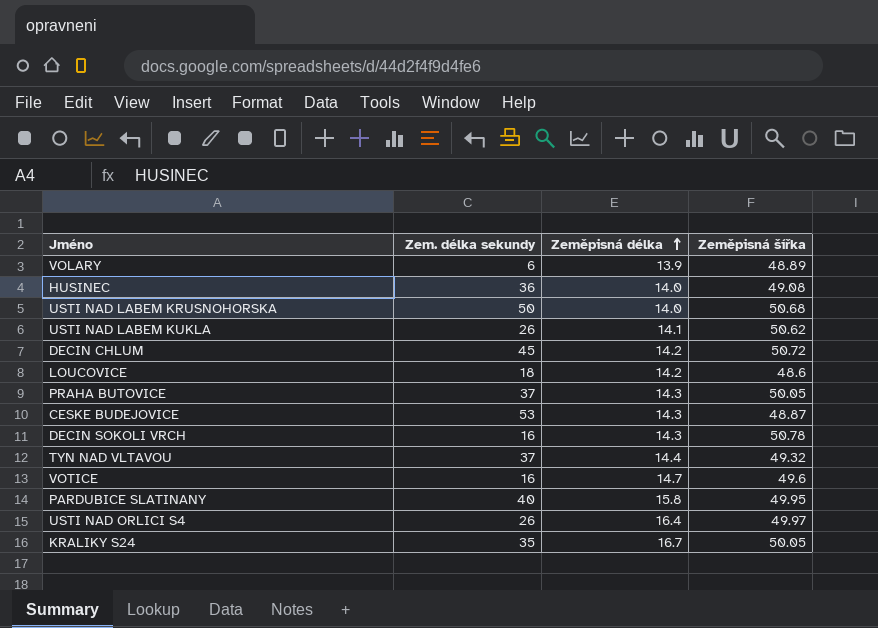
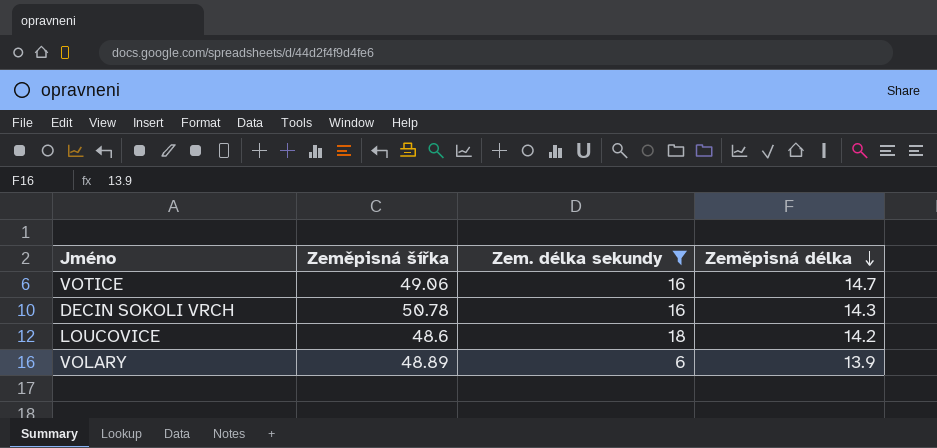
filter: none -> Zem. délka sekundy <= 18
row order: Zeměpisná délka ascending -> Zeměpisná délka descending
column Zeměpisná šířka | position: 4 -> 2
VOTICE | Zeměpisná šířka: 49.6 -> 49.06

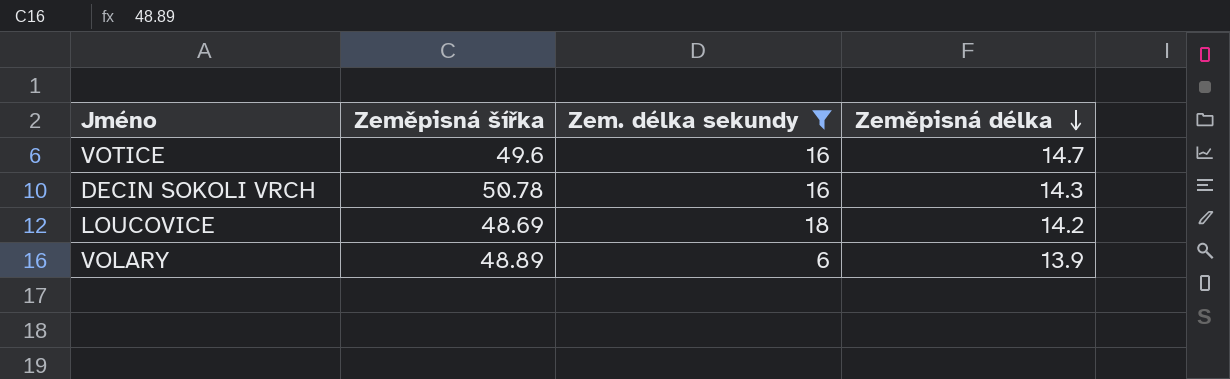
VOTICE | Zeměpisná šířka: 49.06 -> 49.6
LOUCOVICE | Zeměpisná šířka: 48.6 -> 48.69

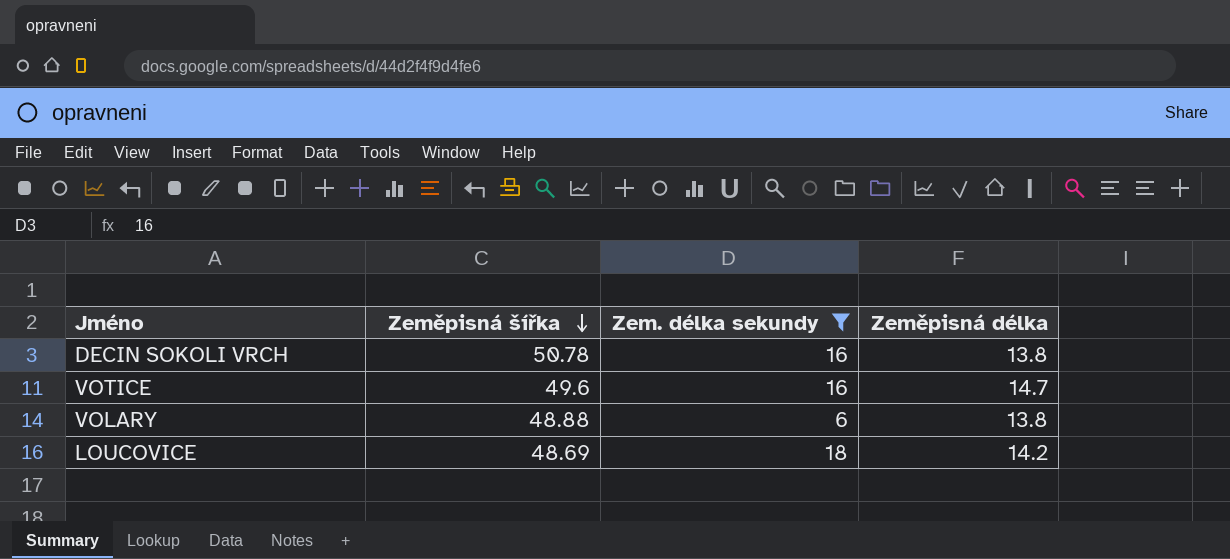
row order: Zeměpisná délka descending -> Zeměpisná šířka descending
DECIN SOKOLI VRCH | Zeměpisná délka: 14.3 -> 13.8
VOLARY | Zeměpisná šířka: 48.89 -> 48.88
VOLARY | Zeměpisná délka: 13.9 -> 13.8

